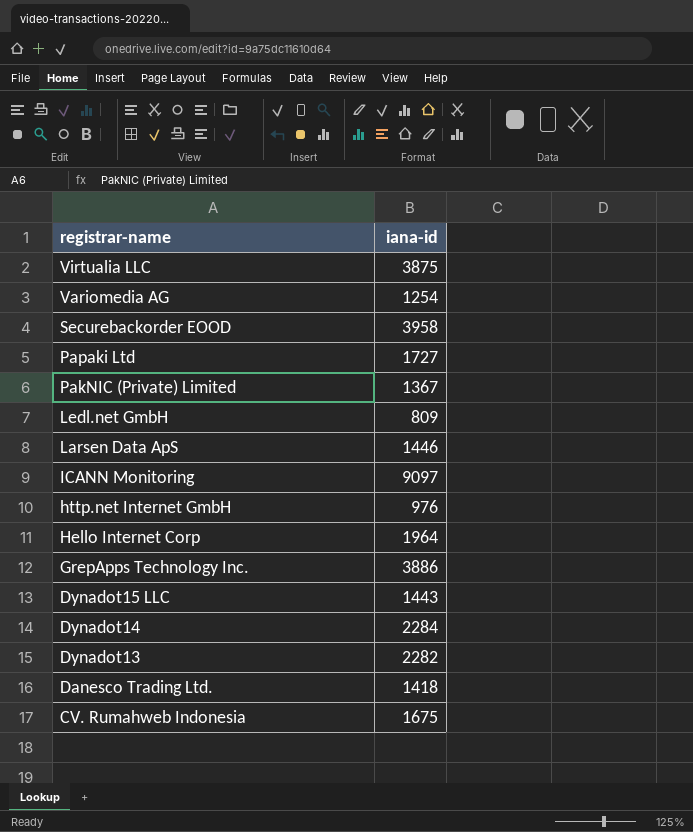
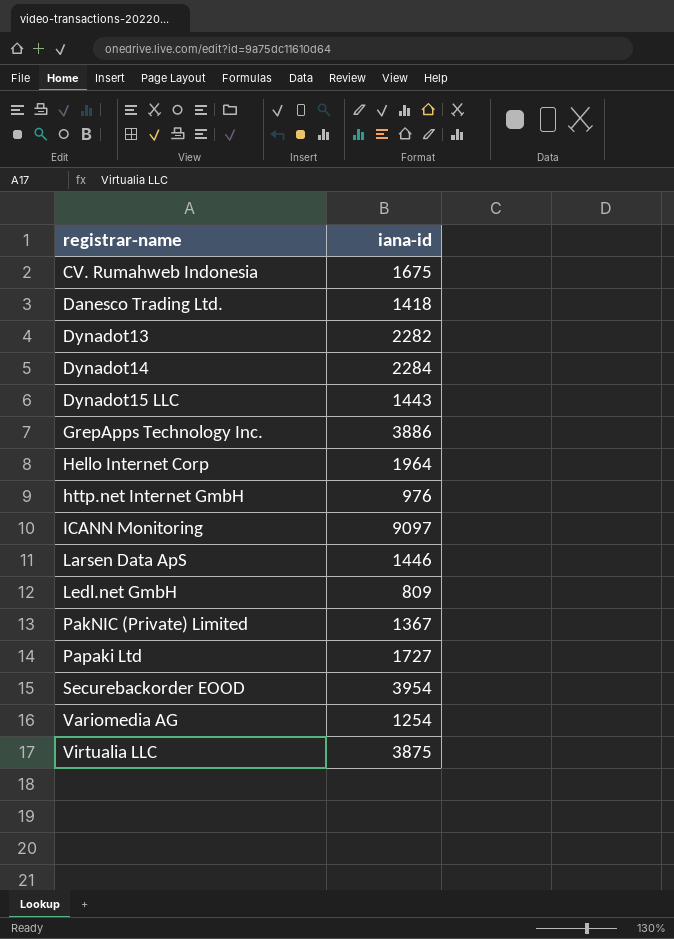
row order: registrar-name descending -> registrar-name ascending
Securebackorder EOOD | iana-id: 3958 -> 3954

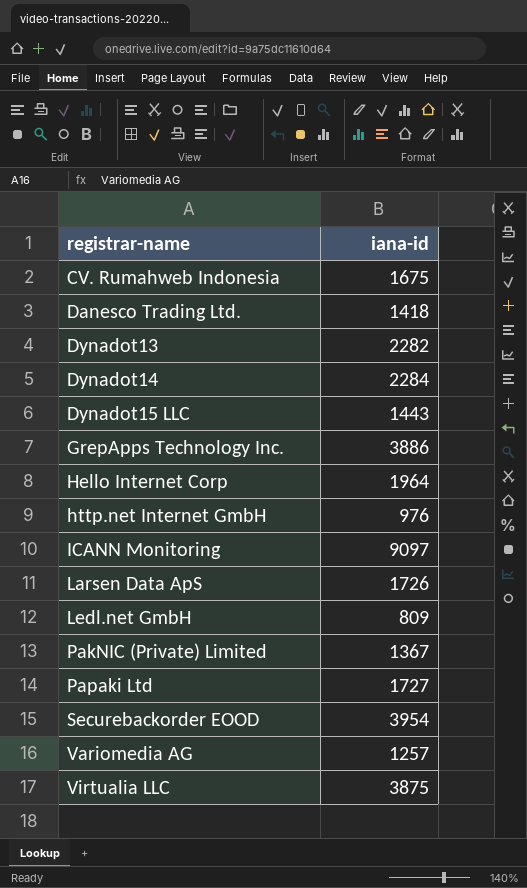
Larsen Data ApS | iana-id: 1446 -> 1726
Variomedia AG | iana-id: 1254 -> 1257

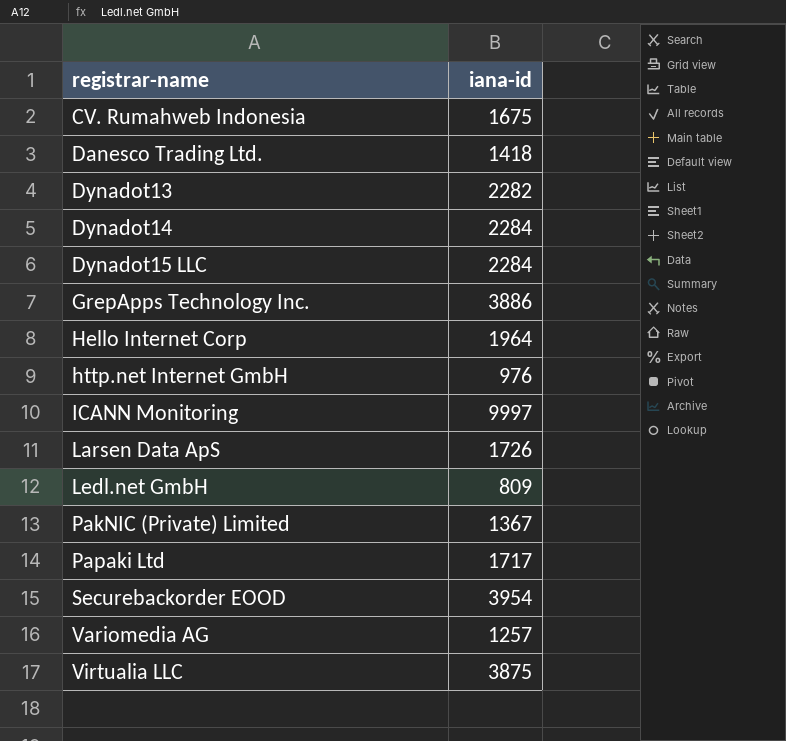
Dynadot15 LLC | iana-id: 1443 -> 2284
ICANN Monitoring | iana-id: 9097 -> 9997
Papaki Ltd | iana-id: 1727 -> 1717

